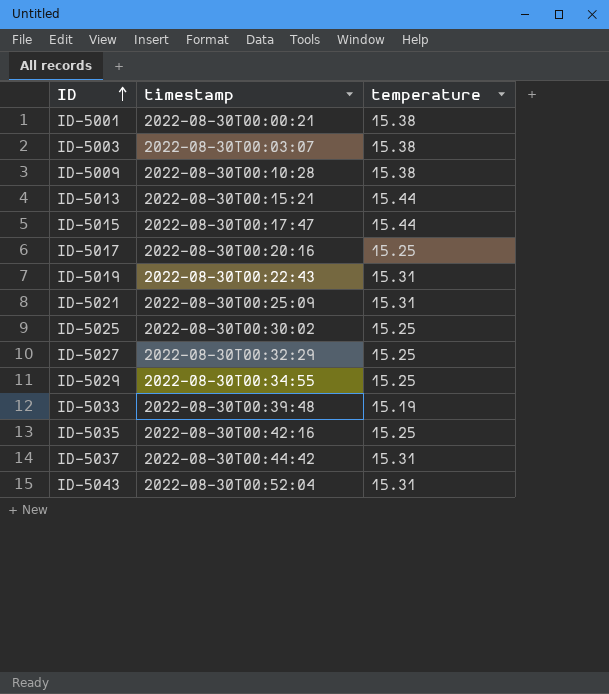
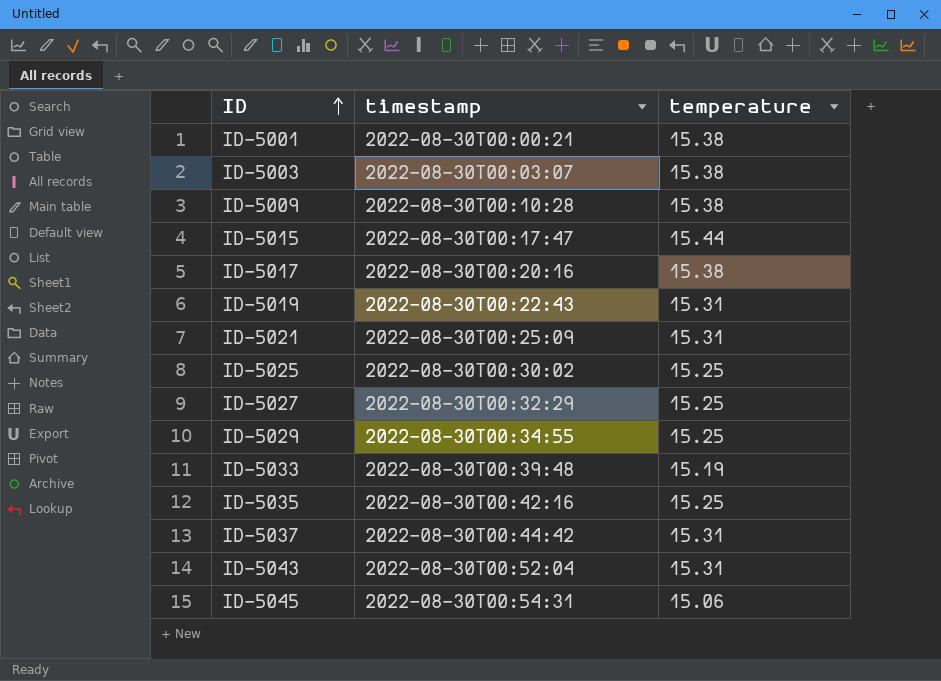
row ID-5013: 2022-08-30T00:15:21 | 15.44 -> none
ID-5017 | temperature: 15.25 -> 15.38
row ID-5045: none -> 2022-08-30T00:54:31 | 15.06

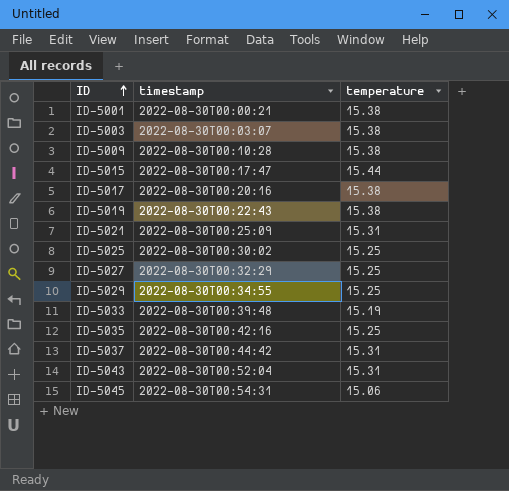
ID-5019 | temperature: 15.31 -> 15.38

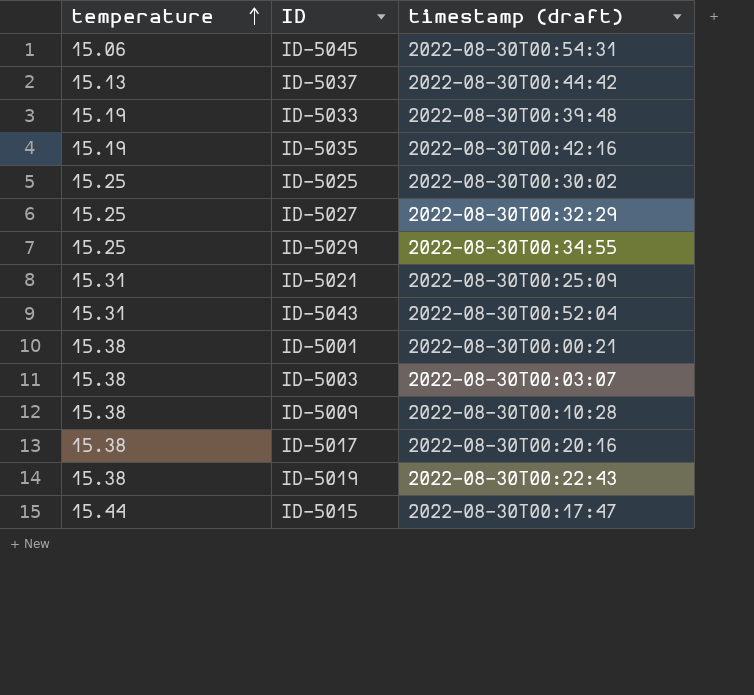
row order: ID ascending -> temperature ascending
column temperature | position: 3 -> 1
column name: timestamp -> timestamp (draft)
ID-5037 | temperature: 15.31 -> 15.13
ID-5035 | temperature: 15.25 -> 15.19

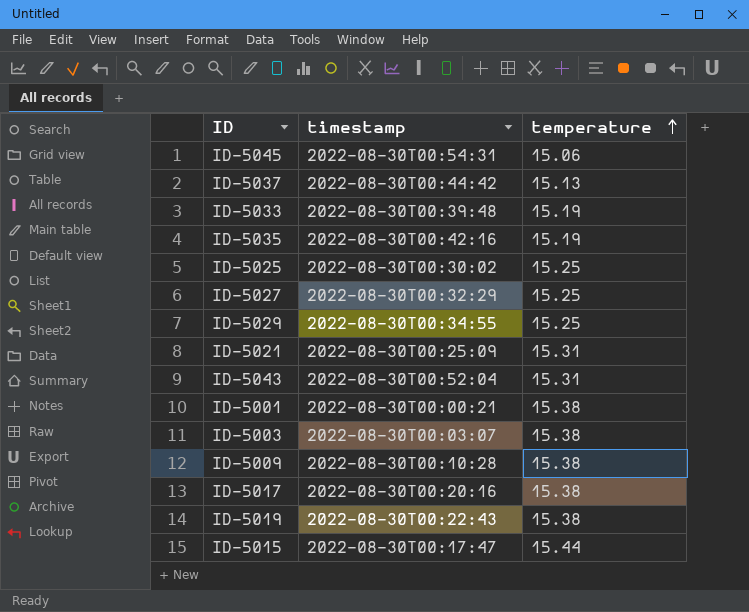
column name: timestamp (draft) -> timestamp
column temperature | position: 1 -> 3

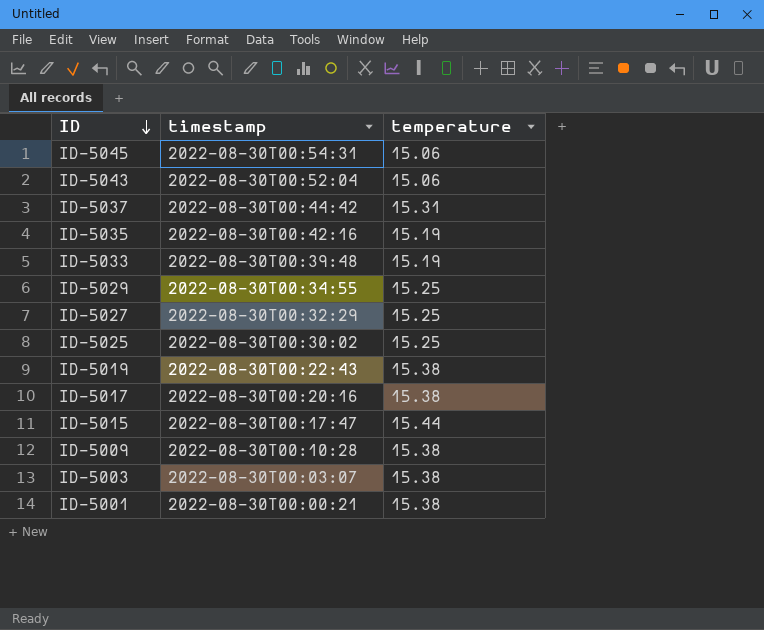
row order: temperature ascending -> ID descending
row ID-5021: 2022-08-30T00:25:09 | 15.31 -> none
ID-5043 | temperature: 15.31 -> 15.06
ID-5037 | temperature: 15.13 -> 15.31

